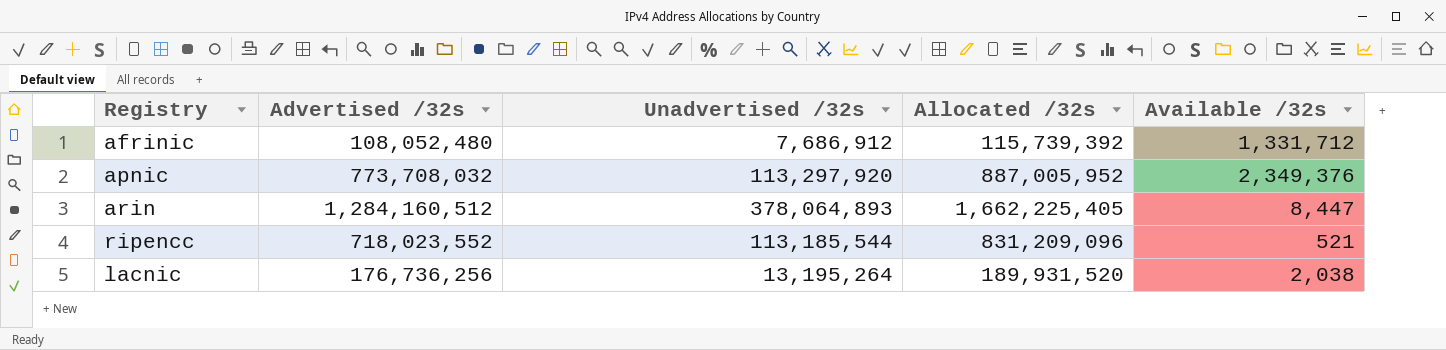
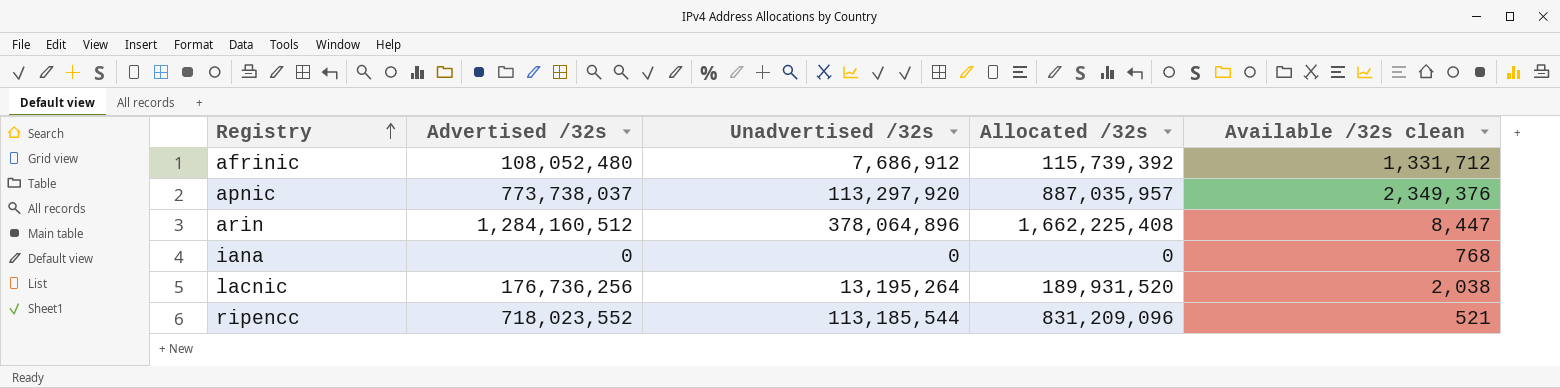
row order: none -> Registry ascending
column name: Available /32s -> Available /32s clean
apnic | Advertised /32s: 773,708,032 -> 773,738,037
apnic | Allocated /32s: 887,005,952 -> 887,035,957
arin | Unadvertised /32s: 378,064,893 -> 378,064,896
arin | Allocated /32s: 1,662,225,405 -> 1,662,225,408
row iana: none -> 0 | 0 | 0 | 768

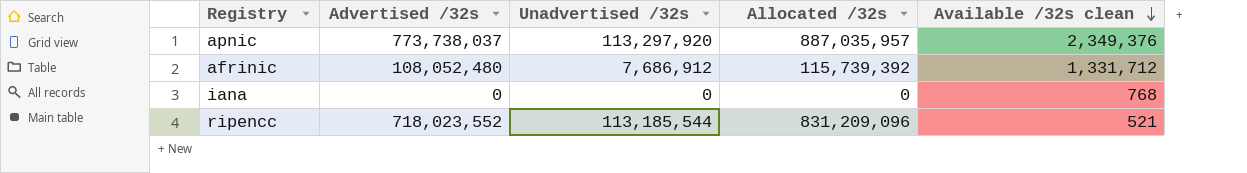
row order: Registry ascending -> Available /32s clean descending
row arin: 1,284,160,512 | 378,064,896 | 1,662,225,408 | 8,447 -> none
row lacnic: 176,736,256 | 13,195,264 | 189,931,520 | 2,038 -> none

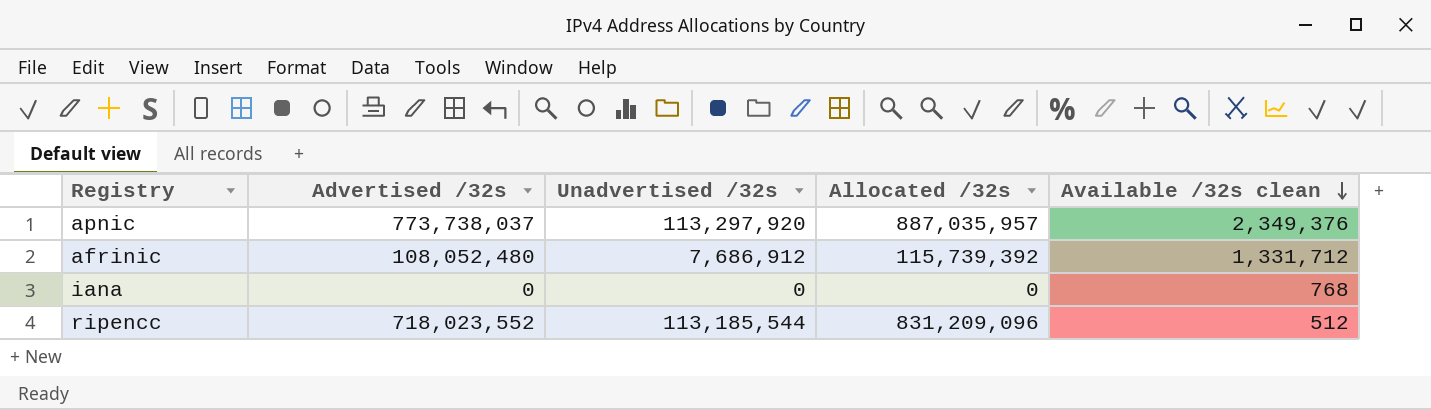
ripencc | Available /32s clean: 521 -> 512

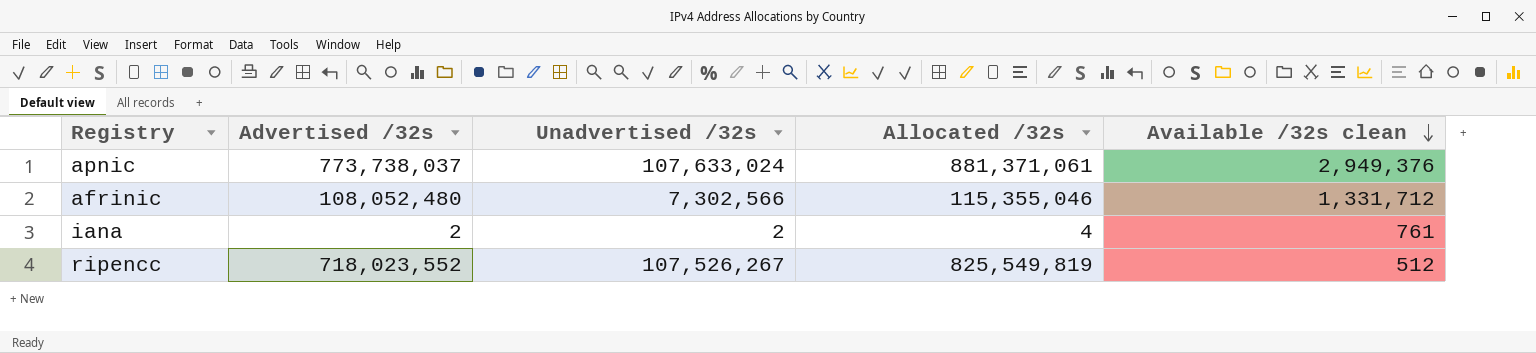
apnic | Unadvertised /32s: 113,297,920 -> 107,633,024
apnic | Allocated /32s: 887,035,957 -> 881,371,061
apnic | Available /32s clean: 2,349,376 -> 2,949,376
afrinic | Unadvertised /32s: 7,686,912 -> 7,302,566
afrinic | Allocated /32s: 115,739,392 -> 115,355,046
iana | Advertised /32s: 0 -> 2
iana | Unadvertised /32s: 0 -> 2
iana | Allocated /32s: 0 -> 4
iana | Available /32s clean: 768 -> 761
ripencc | Unadvertised /32s: 113,185,544 -> 107,526,267
ripencc | Allocated /32s: 831,209,096 -> 825,549,819

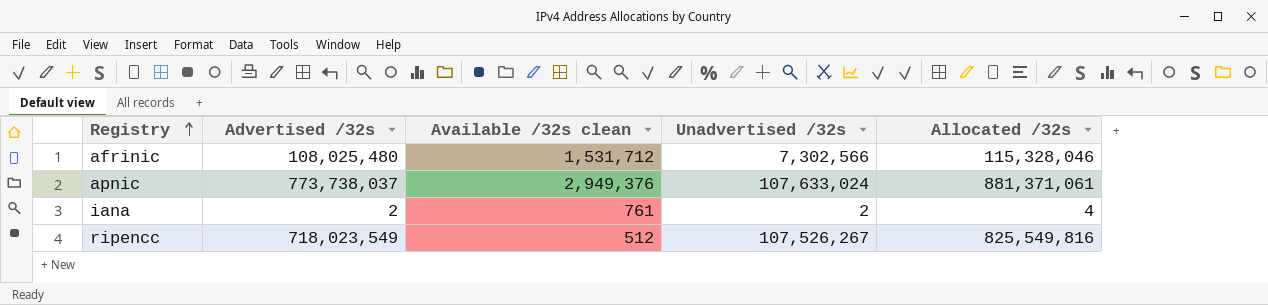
row order: Available /32s clean descending -> Registry ascending
column Available /32s clean | position: 5 -> 3
afrinic | Advertised /32s: 108,052,480 -> 108,025,480
afrinic | Available /32s clean: 1,331,712 -> 1,531,712
afrinic | Allocated /32s: 115,355,046 -> 115,328,046
ripencc | Advertised /32s: 718,023,552 -> 718,023,549
ripencc | Allocated /32s: 825,549,819 -> 825,549,816

